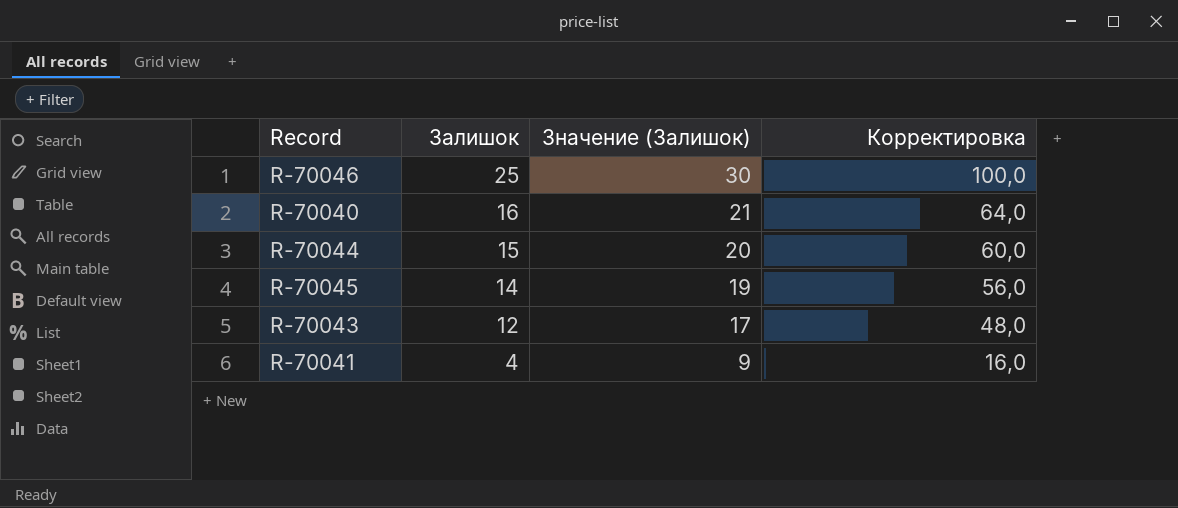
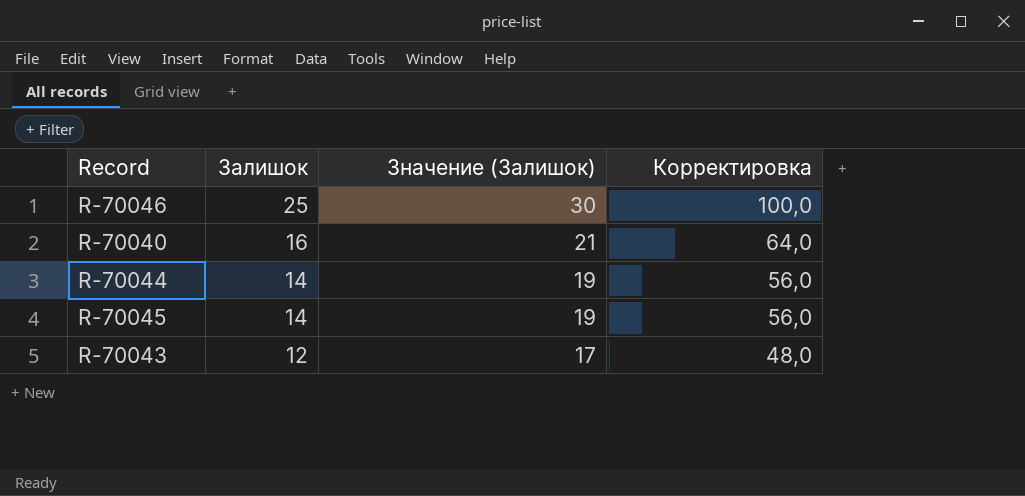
row R-70041: 4 | 9 | 16,0 -> none
R-70044 | Залишок: 15 -> 14
R-70044 | Значение (Залишок): 20 -> 19
R-70044 | Корректировка: 60,0 -> 56,0

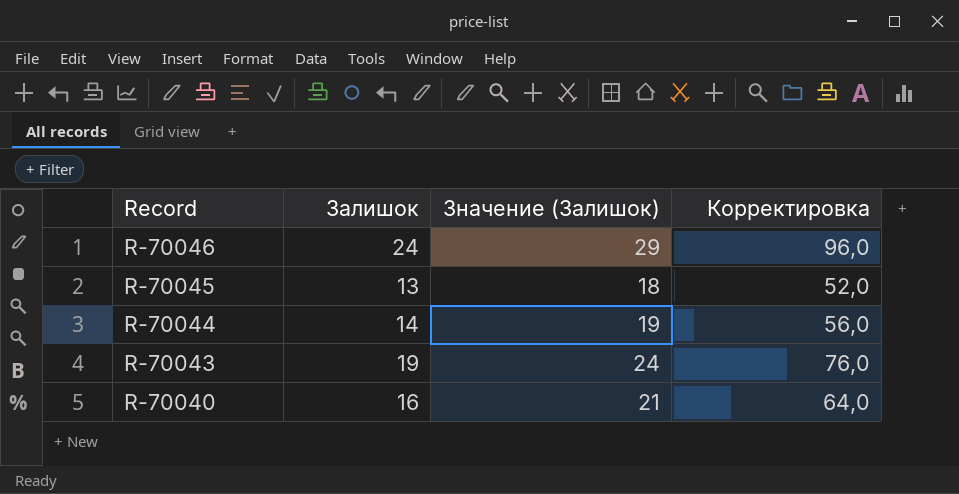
row order: Залишок descending -> Record descending
R-70046 | Залишок: 25 -> 24
R-70046 | Значение (Залишок): 30 -> 29
R-70046 | Корректировка: 100,0 -> 96,0
R-70045 | Залишок: 14 -> 13
R-70045 | Значение (Залишок): 19 -> 18
R-70045 | Корректировка: 56,0 -> 52,0
R-70043 | Залишок: 12 -> 19
R-70043 | Значение (Залишок): 17 -> 24
R-70043 | Корректировка: 48,0 -> 76,0

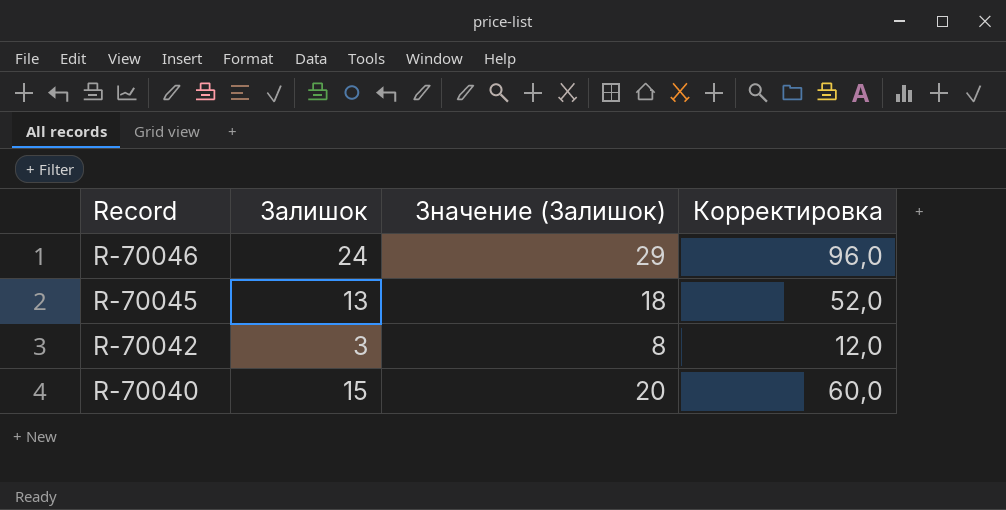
row R-70044: 14 | 19 | 56,0 -> none
row R-70043: 19 | 24 | 76,0 -> none
row R-70042: none -> 3 | 8 | 12,0
R-70040 | Залишок: 16 -> 15
R-70040 | Значение (Залишок): 21 -> 20
R-70040 | Корректировка: 64,0 -> 60,0

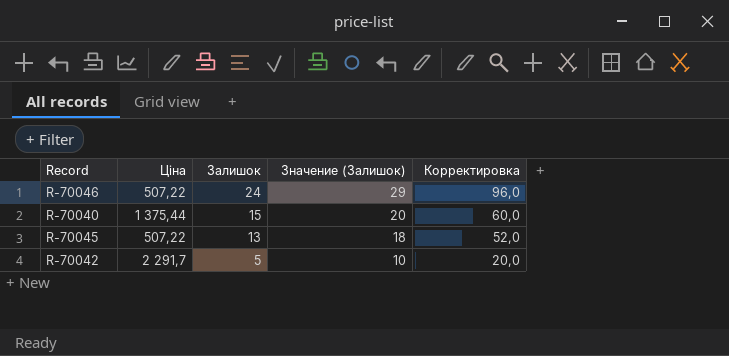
row order: Record descending -> Залишок descending
column Ціна | position: none -> 2
R-70042 | Залишок: 3 -> 5
R-70042 | Значение (Залишок): 8 -> 10
R-70042 | Корректировка: 12,0 -> 20,0

